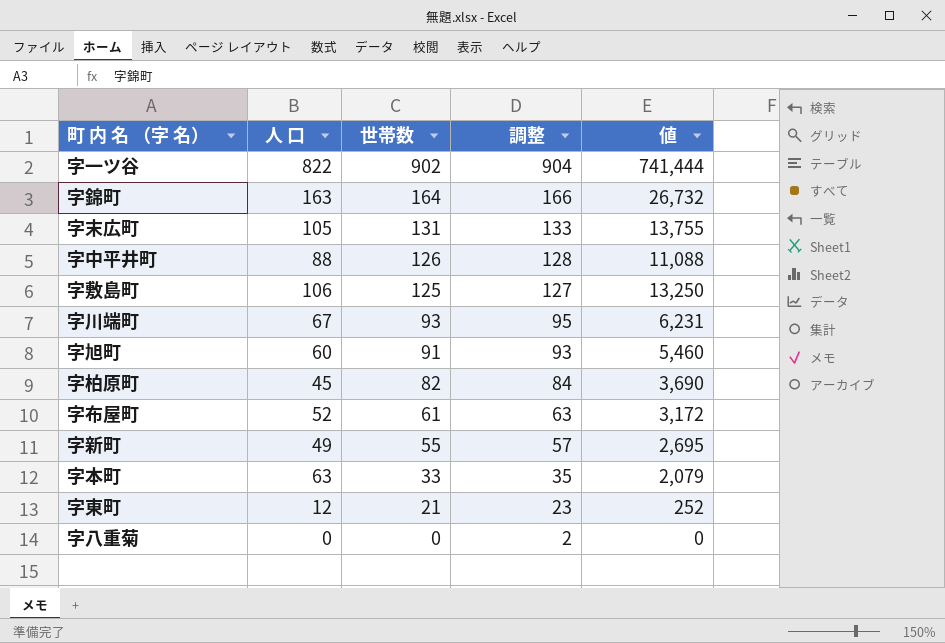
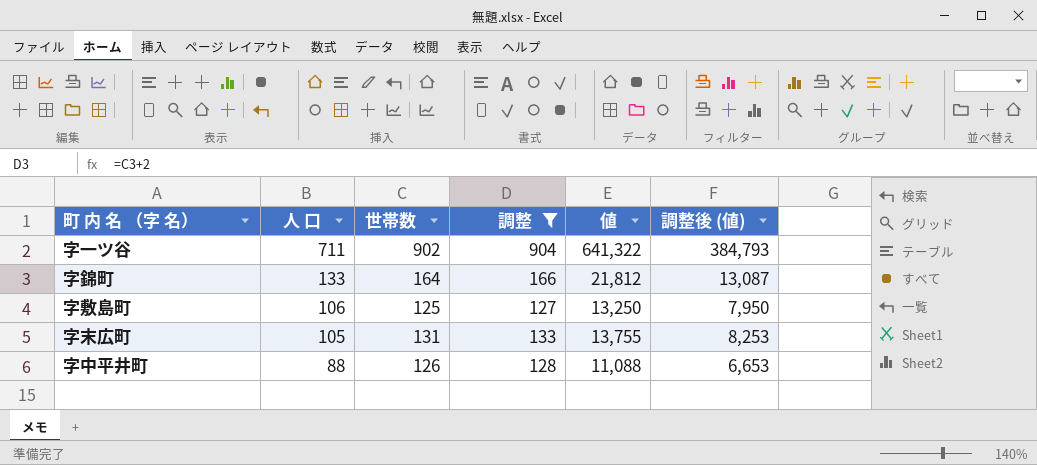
filter: none -> 調整 >= 127
row order: 世帯数 descending -> 人 口 descending
column 調整後 (値) | formula: none -> [値] * 0.6
字一ツ谷 | 人 口: 822 -> 711
字一ツ谷 | 値: 741,444 -> 641,322
字錦町 | 人 口: 163 -> 133
字錦町 | 値: 26,732 -> 21,812

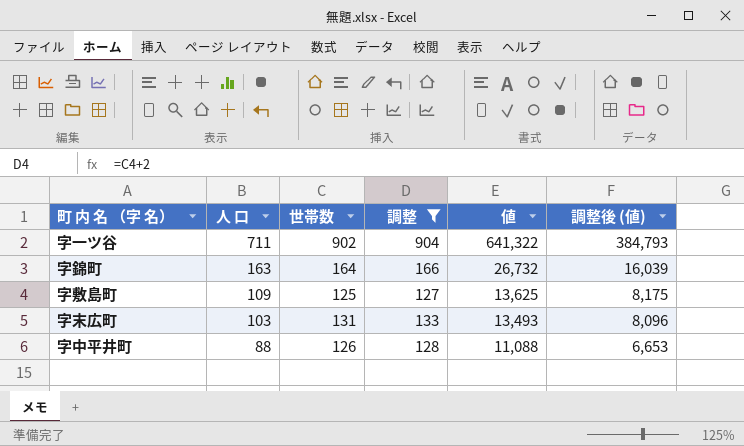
字錦町 | 人 口: 133 -> 163
字錦町 | 値: 21,812 -> 26,732
字錦町 | 調整後 (値): 13,087 -> 16,039
字敷島町 | 人 口: 106 -> 109
字敷島町 | 値: 13,250 -> 13,625
字敷島町 | 調整後 (値): 7,950 -> 8,175
字末広町 | 人 口: 105 -> 103
字末広町 | 値: 13,755 -> 13,493
字末広町 | 調整後 (値): 8,253 -> 8,096

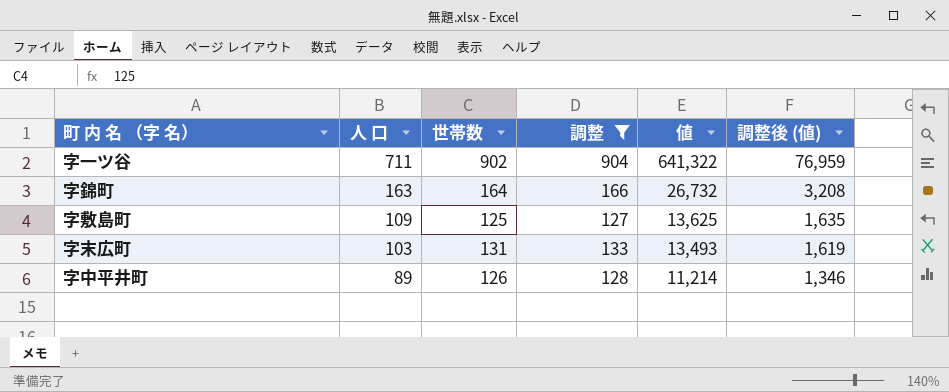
column 調整後 (値) | formula: [値] * 0.6 -> [値] * 0.12
字中平井町 | 人 口: 88 -> 89
字中平井町 | 値: 11,088 -> 11,214

